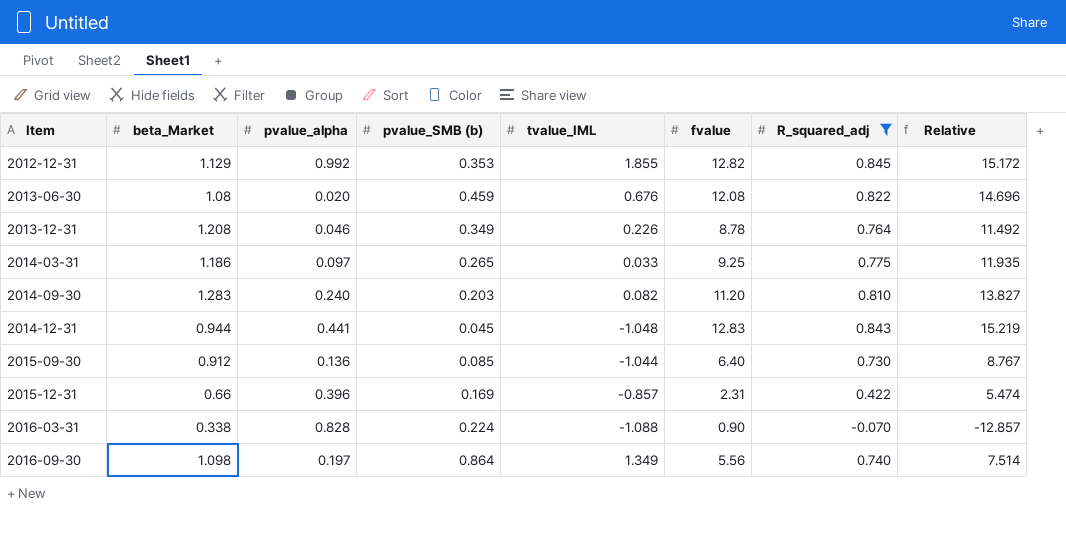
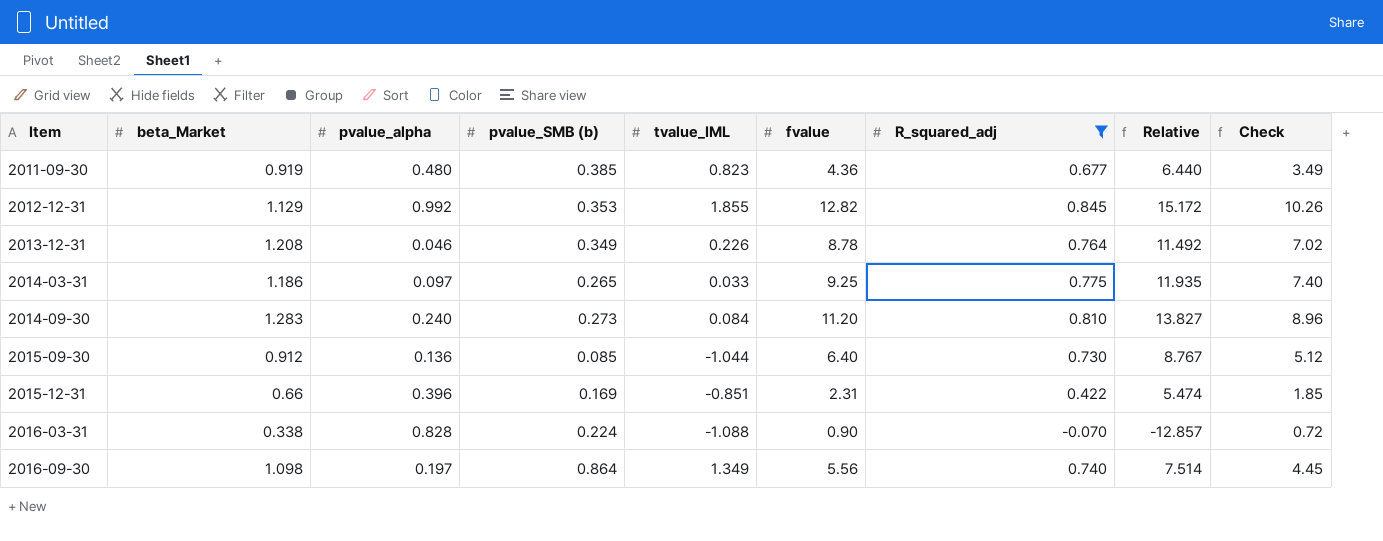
column Check | formula: none -> [fvalue] * 0.8
row 2013-06-30: 1.08 | 0.020 | 0.459 | 0.676 | 12.08 | 0.822 | 14.696 -> none
row 2014-12-31: 0.944 | 0.441 | 0.045 | -1.048 | 12.83 | 0.843 | 15.219 -> none
row 2011-09-30: none -> 0.919 | 0.480 | 0.385 | 0.823 | 4.36 | 0.677 | 6.440 | 3.49
2014-09-30 | pvalue_SMB (b): 0.203 -> 0.273
2014-09-30 | tvalue_IML: 0.082 -> 0.084
2015-12-31 | tvalue_IML: -0.857 -> -0.851

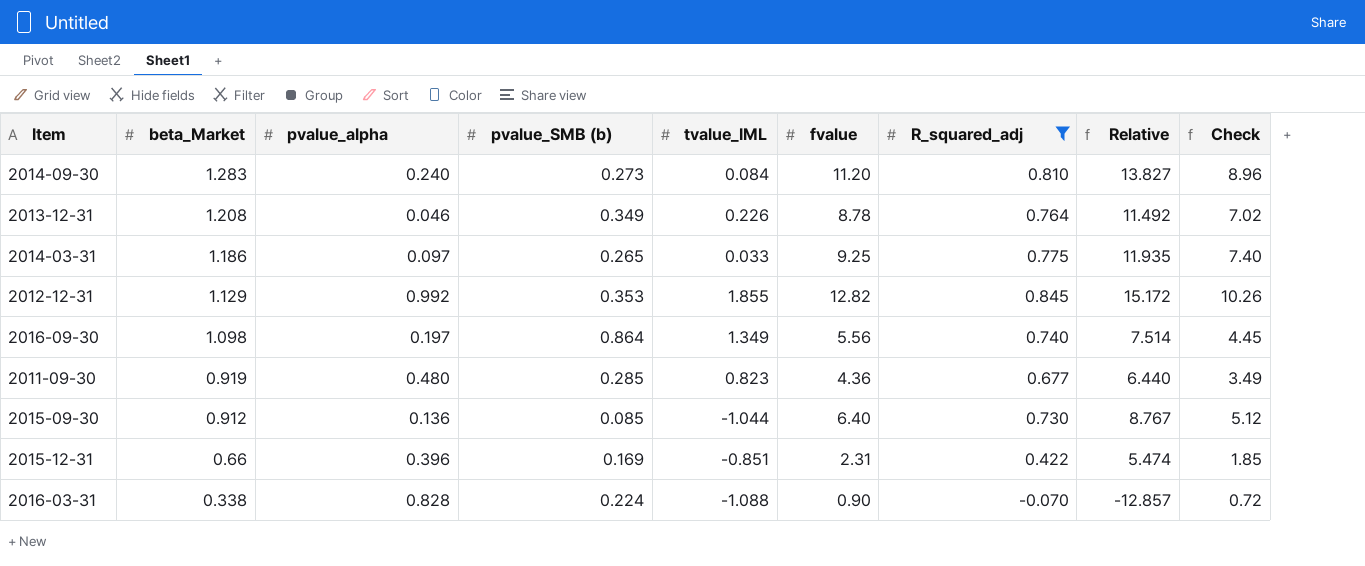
row order: Item ascending -> beta_Market descending
2011-09-30 | pvalue_SMB (b): 0.385 -> 0.285

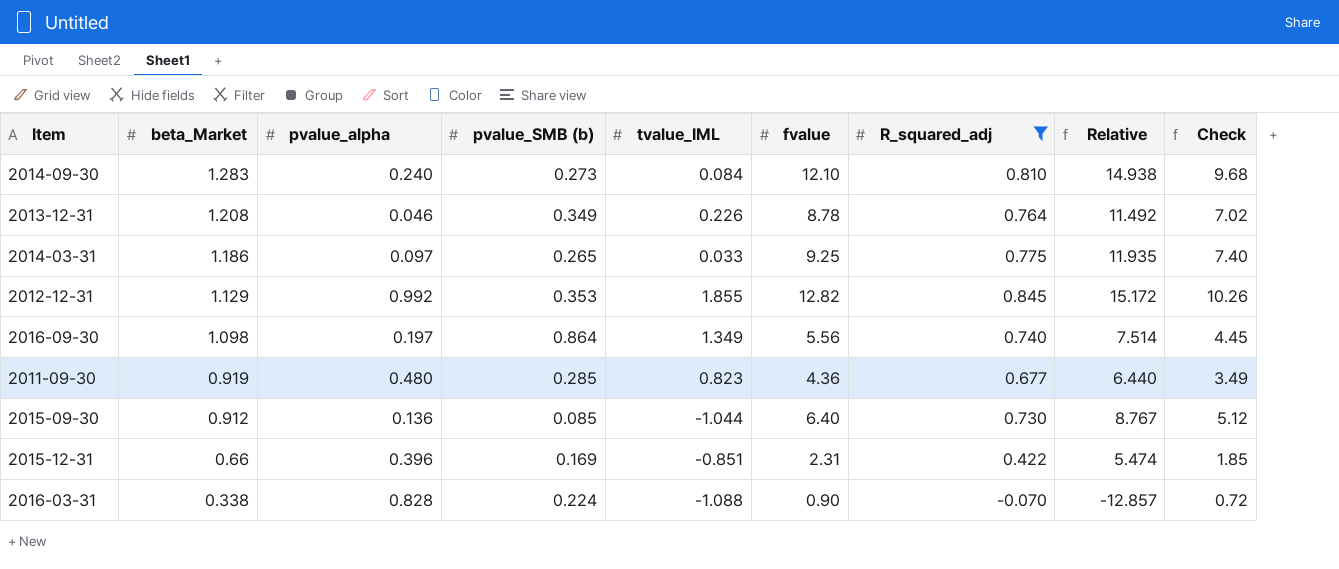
2014-09-30 | fvalue: 11.20 -> 12.10
2014-09-30 | Relative: 13.827 -> 14.938
2014-09-30 | Check: 8.96 -> 9.68

